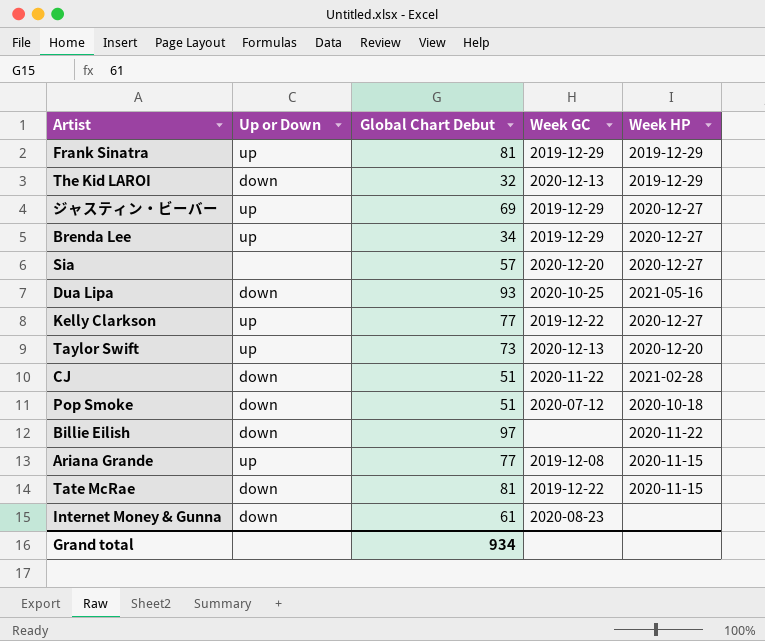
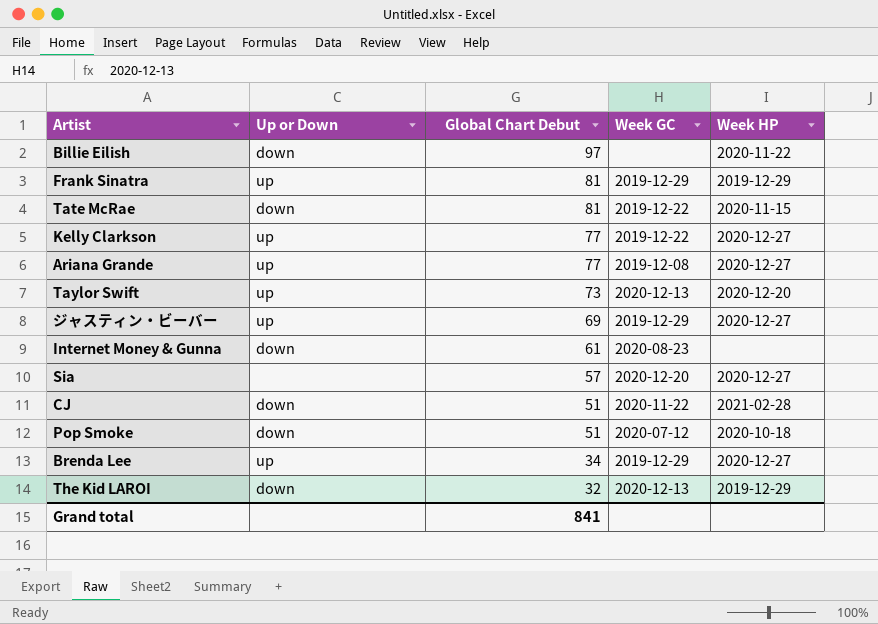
row order: none -> Global Chart Debut descending
row Dua Lipa: down | 93 | 2020-10-25 | 2021-05-16 -> none
Ariana Grande | Week HP: 2020-11-15 -> 2020-12-27
Grand total | Global Chart Debut: 934 -> 841

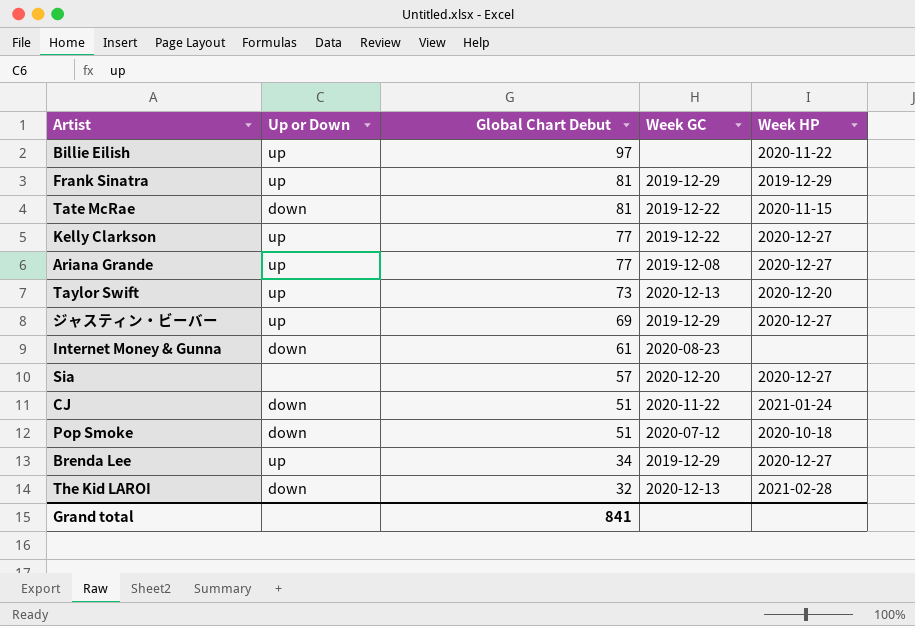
Billie Eilish | Up or Down: down -> up
CJ | Week HP: 2021-02-28 -> 2021-01-24
The Kid LAROI | Week HP: 2019-12-29 -> 2021-02-28

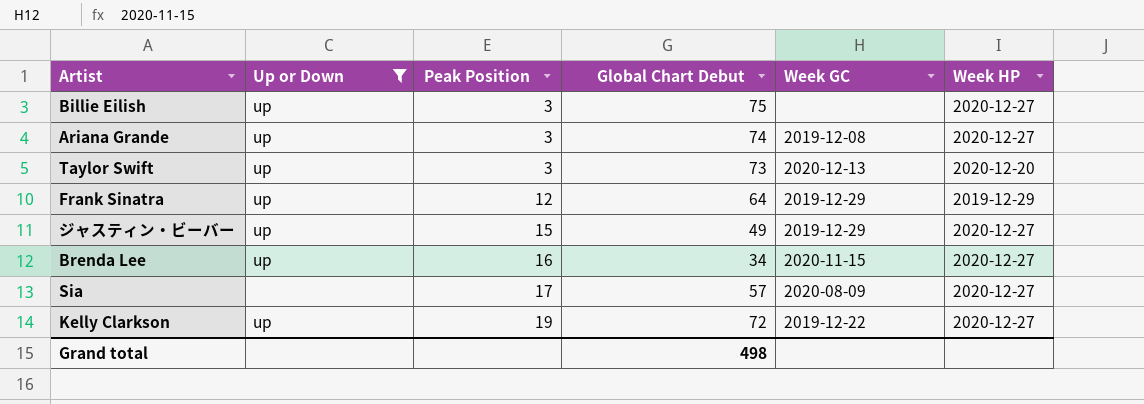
filter: none -> Up or Down != down
row order: Global Chart Debut descending -> Peak Position ascending
column Peak Position | position: none -> 3
Billie Eilish | Global Chart Debut: 97 -> 75
Billie Eilish | Week HP: 2020-11-22 -> 2020-12-27
Ariana Grande | Global Chart Debut: 77 -> 74
Frank Sinatra | Global Chart Debut: 81 -> 64
ジャスティン・ビーバー | Global Chart Debut: 69 -> 49
Brenda Lee | Week GC: 2019-12-29 -> 2020-11-15
Sia | Week GC: 2020-12-20 -> 2020-08-09
Kelly Clarkson | Global Chart Debut: 77 -> 72
Grand total | Global Chart Debut: 841 -> 498

